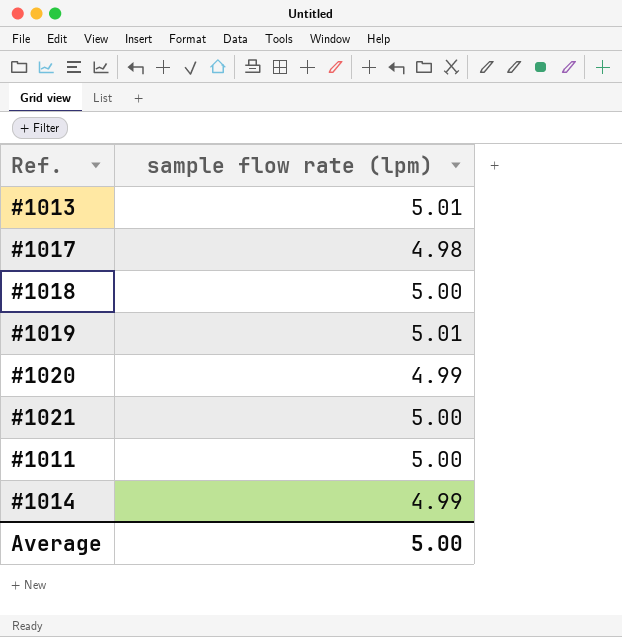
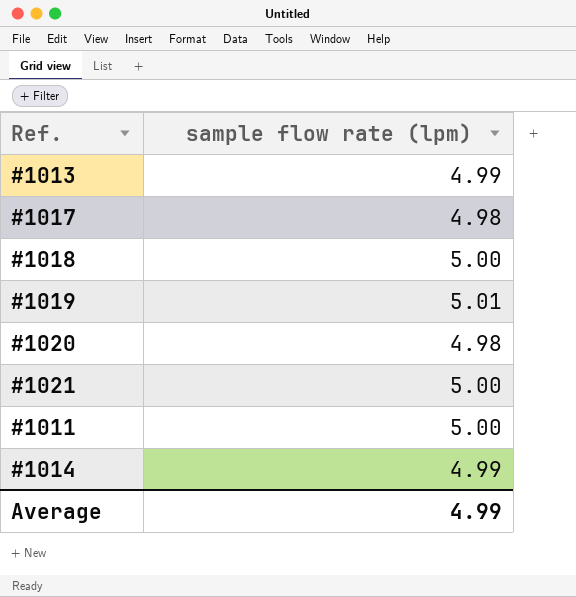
#1013 | sample flow rate (lpm): 5.01 -> 4.99
#1020 | sample flow rate (lpm): 4.99 -> 4.98
Average | sample flow rate (lpm): 5.00 -> 4.99

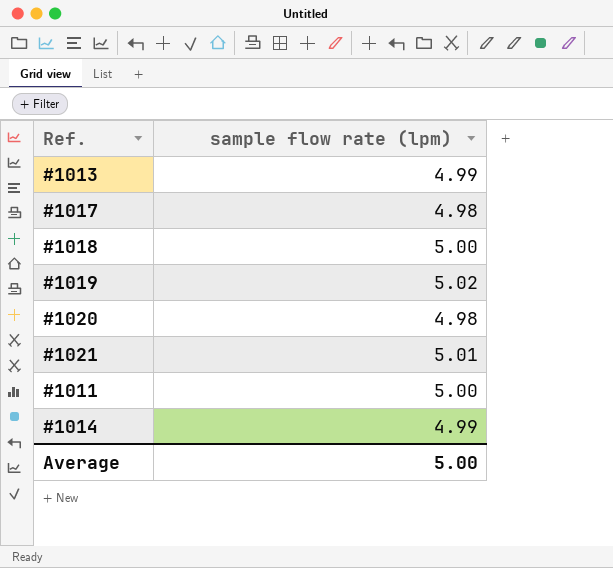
#1019 | sample flow rate (lpm): 5.01 -> 5.02
#1021 | sample flow rate (lpm): 5.00 -> 5.01
Average | sample flow rate (lpm): 4.99 -> 5.00

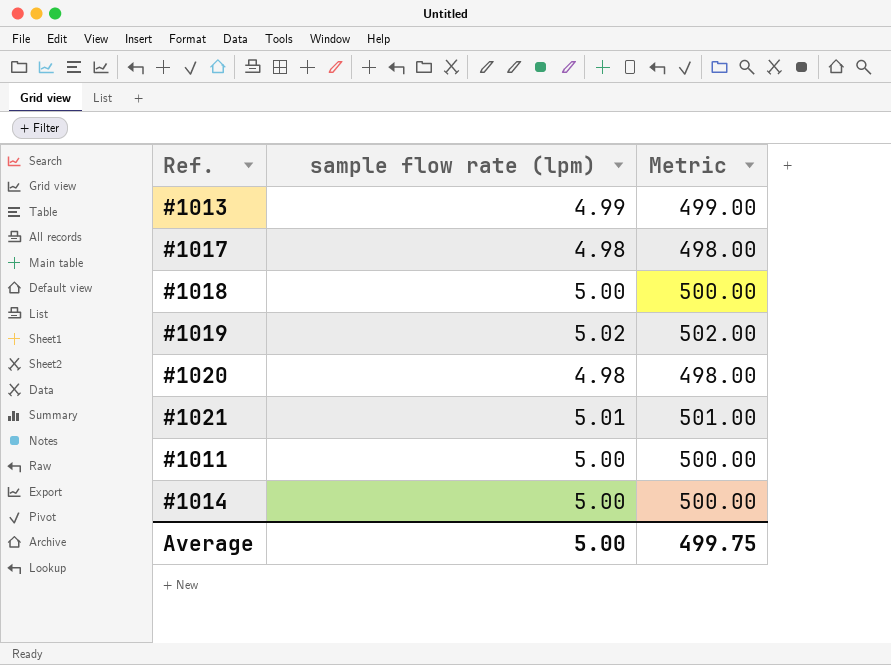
column Metric | formula: none -> [sample flow rate (lpm)] * 100
#1014 | sample flow rate (lpm): 4.99 -> 5.00

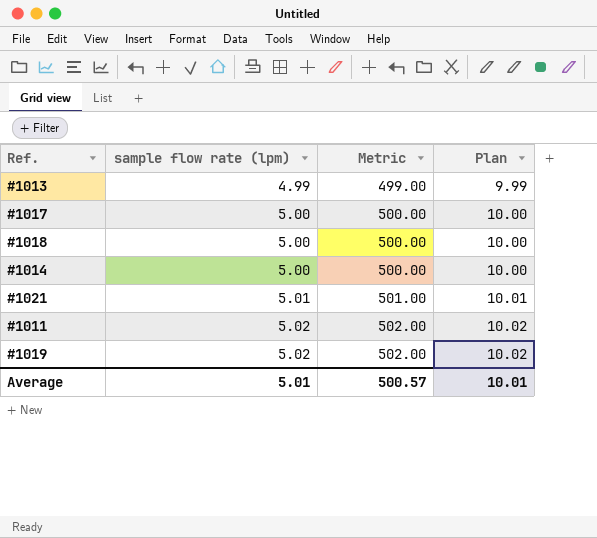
row order: none -> sample flow rate (lpm) ascending
column Plan | formula: none -> [sample flow rate (lpm)] + 5
row #1020: 4.98 | 498.00 -> none
#1017 | sample flow rate (lpm): 4.98 -> 5.00
#1017 | Metric: 498.00 -> 500.00
#1011 | sample flow rate (lpm): 5.00 -> 5.02
#1011 | Metric: 500.00 -> 502.00
Average | sample flow rate (lpm): 5.00 -> 5.01
Average | Metric: 499.75 -> 500.57

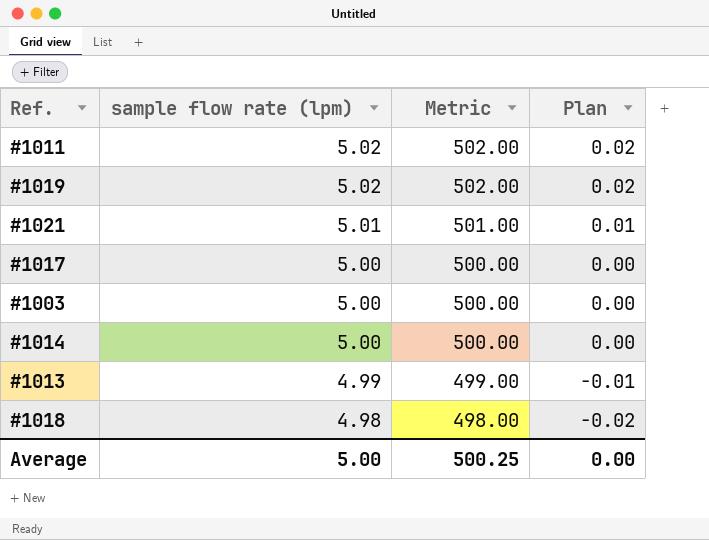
row order: sample flow rate (lpm) ascending -> sample flow rate (lpm) descending
column Plan | formula: [sample flow rate (lpm)] + 5 -> [sample flow rate (lpm)] - 5
row #1003: none -> 5.00 | 500.00 | 0.00
#1018 | sample flow rate (lpm): 5.00 -> 4.98
#1018 | Metric: 500.00 -> 498.00
Average | sample flow rate (lpm): 5.01 -> 5.00
Average | Metric: 500.57 -> 500.25
Average | Plan: 10.01 -> 0.00

